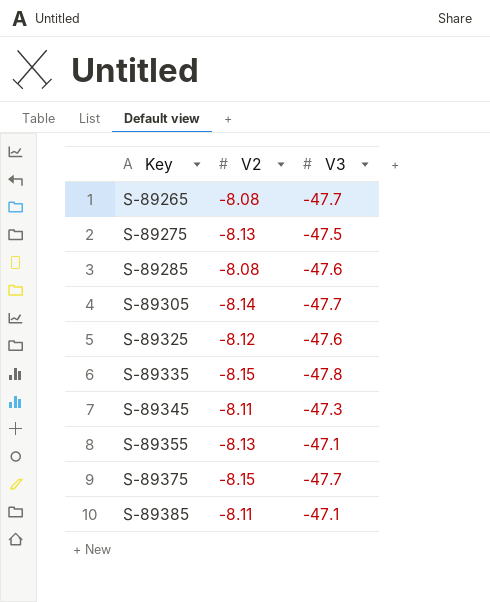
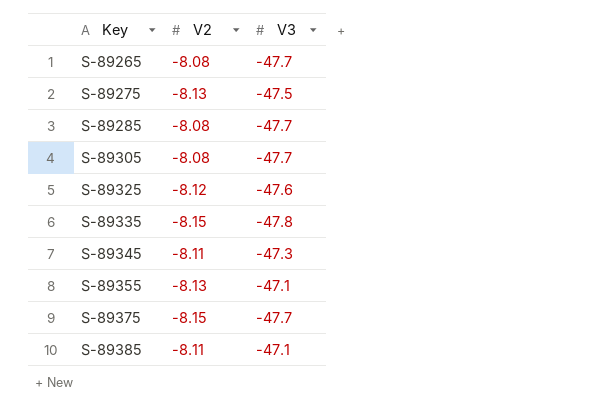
S-89285 | V3: -47.6 -> -47.7
S-89305 | V2: -8.14 -> -8.08

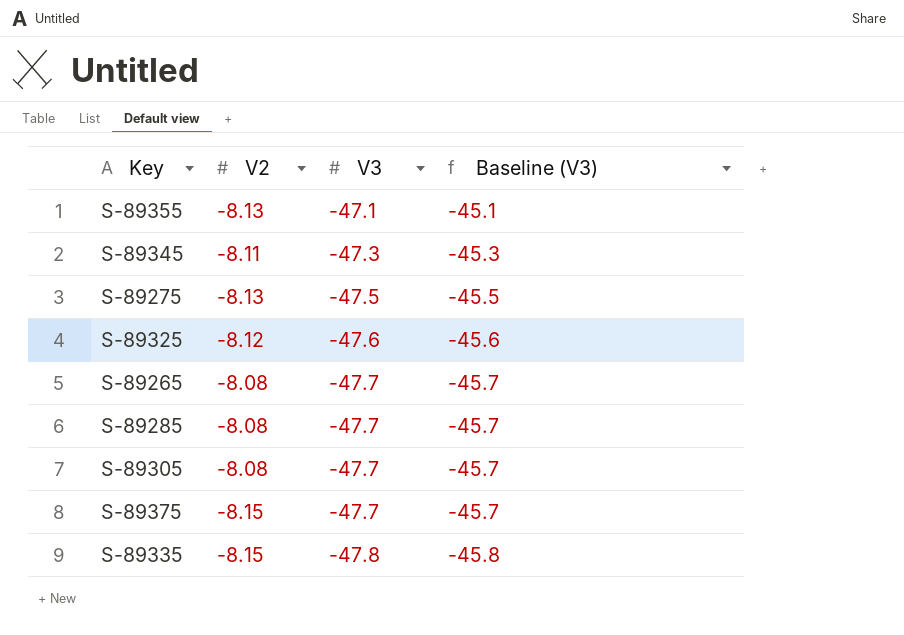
row order: Key ascending -> V3 descending
column Baseline (V3) | formula: none -> [V3] + 2
row S-89385: -8.11 | -47.1 -> none

